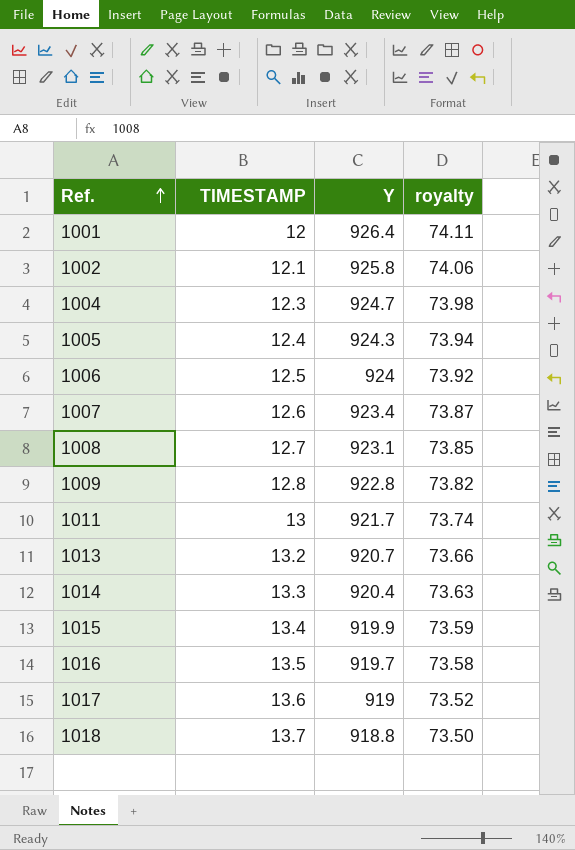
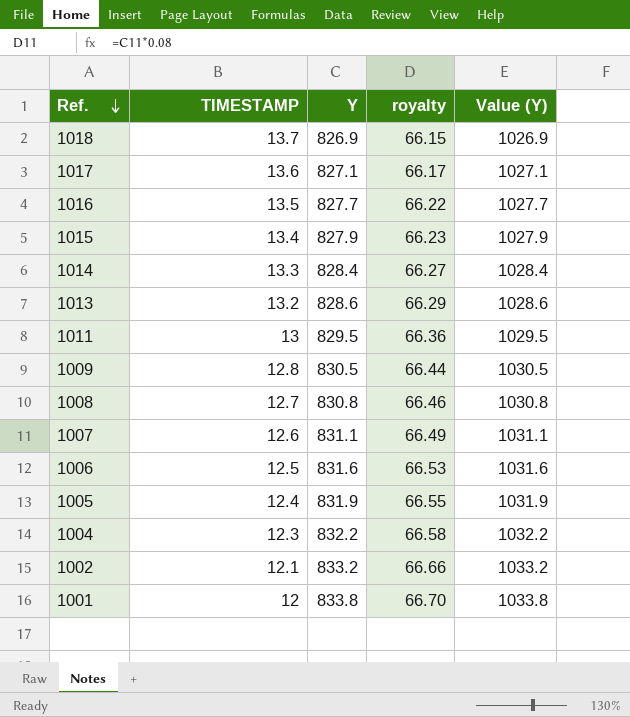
row order: Ref. ascending -> Ref. descending
column Value (Y) | formula: none -> [Y] + 200
1018 | Y: 918.8 -> 826.9
1018 | royalty: 73.50 -> 66.15
1017 | Y: 919 -> 827.1
1017 | royalty: 73.52 -> 66.17
1016 | Y: 919.7 -> 827.7
1016 | royalty: 73.58 -> 66.22
1015 | Y: 919.9 -> 827.9
1015 | royalty: 73.59 -> 66.23
1014 | Y: 920.4 -> 828.4
1014 | royalty: 73.63 -> 66.27
1013 | Y: 920.7 -> 828.6
1013 | royalty: 73.66 -> 66.29
1011 | Y: 921.7 -> 829.5
1011 | royalty: 73.74 -> 66.36
1009 | Y: 922.8 -> 830.5
1009 | royalty: 73.82 -> 66.44
1008 | Y: 923.1 -> 830.8
1008 | royalty: 73.85 -> 66.46
1007 | Y: 923.4 -> 831.1
1007 | royalty: 73.87 -> 66.49
1006 | Y: 924 -> 831.6
1006 | royalty: 73.92 -> 66.53
1005 | Y: 924.3 -> 831.9
1005 | royalty: 73.94 -> 66.55
1004 | Y: 924.7 -> 832.2
1004 | royalty: 73.98 -> 66.58
1002 | Y: 925.8 -> 833.2
1002 | royalty: 74.06 -> 66.66
1001 | Y: 926.4 -> 833.8
1001 | royalty: 74.11 -> 66.70

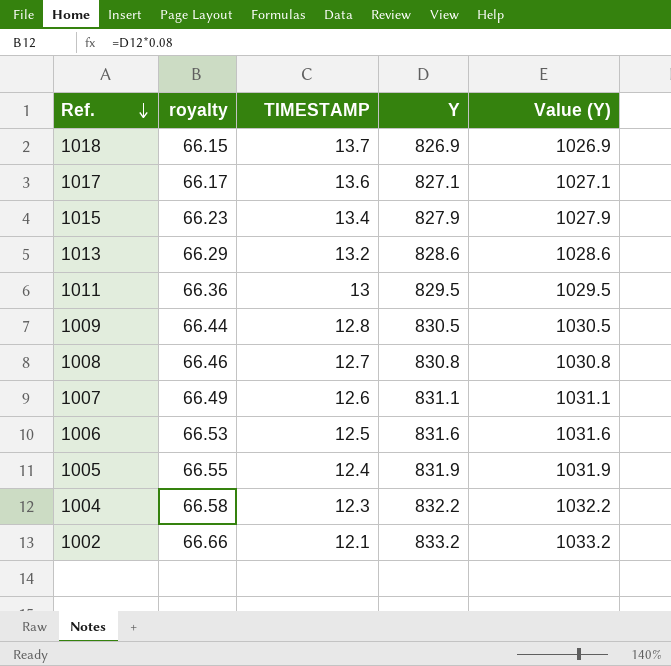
column royalty | position: 4 -> 2
row 1016: 13.5 | 827.7 | 66.22 | 1027.7 -> none
row 1014: 13.3 | 828.4 | 66.27 | 1028.4 -> none
row 1001: 12 | 833.8 | 66.70 | 1033.8 -> none

